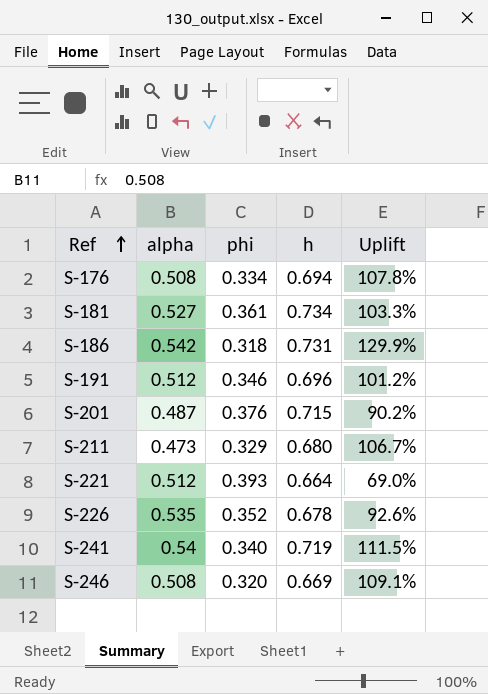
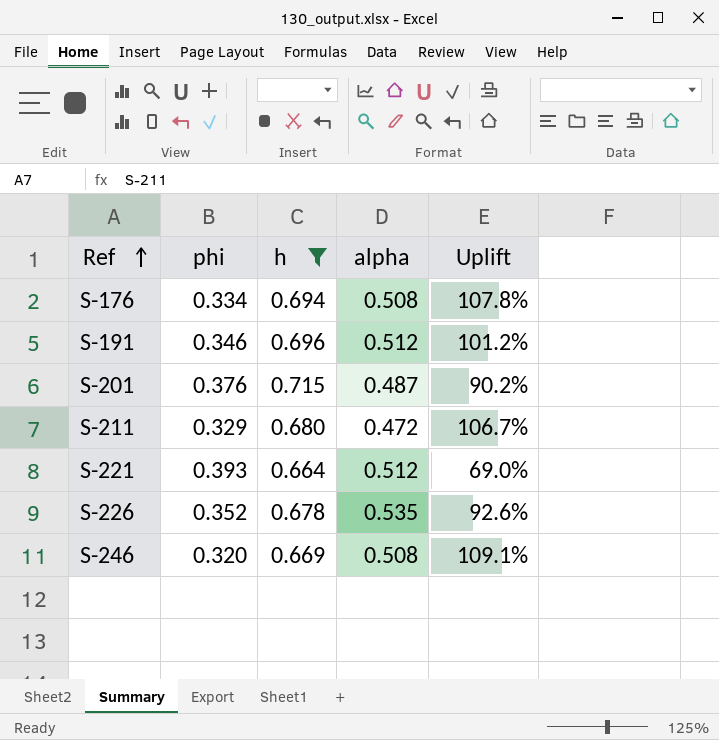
filter: none -> h <= 0.715
column alpha | position: 2 -> 4
S-211 | alpha: 0.473 -> 0.472

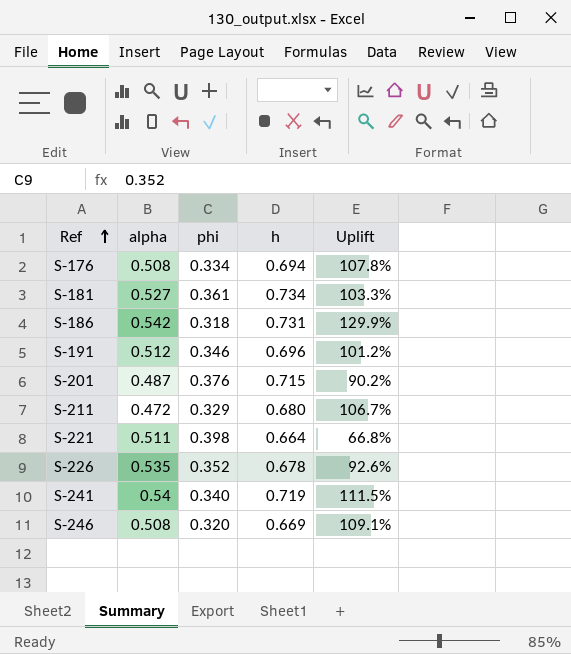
filter: h <= 0.715 -> none
column alpha | position: 4 -> 2
S-221 | alpha: 0.512 -> 0.511
S-221 | phi: 0.393 -> 0.398
S-221 | Uplift: 69.0% -> 66.8%

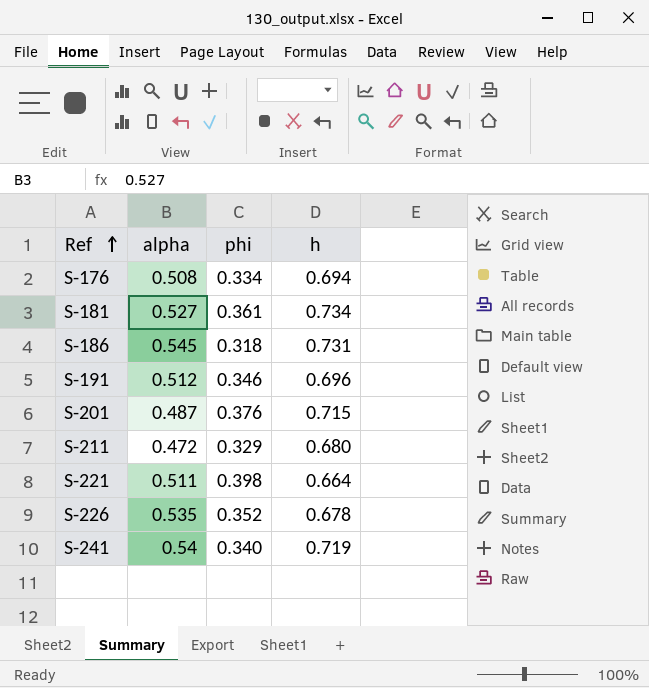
column Uplift | formula: ([h] - [phi]) / [phi] -> none
row S-246: 0.508 | 0.320 | 0.669 | 109.1% -> none
S-186 | alpha: 0.542 -> 0.545

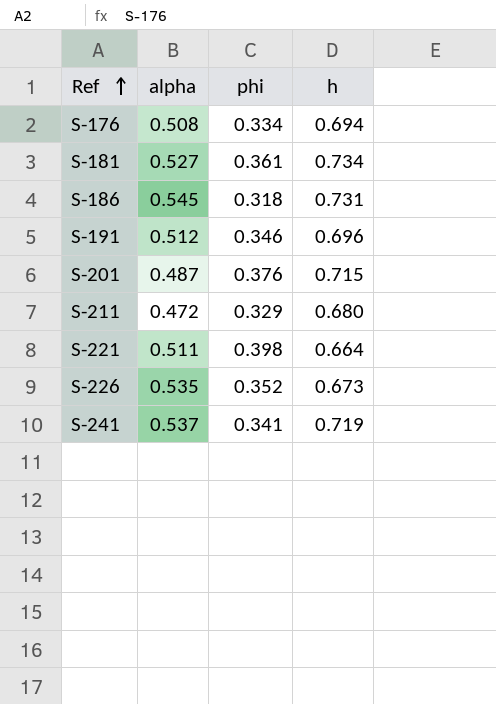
S-226 | h: 0.678 -> 0.673
S-241 | alpha: 0.54 -> 0.537
S-241 | phi: 0.340 -> 0.341

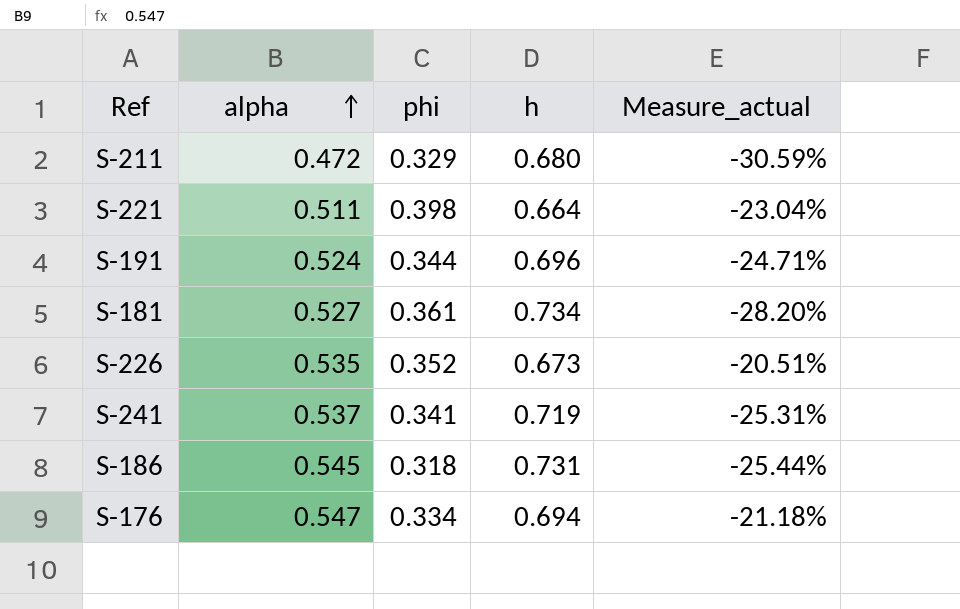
row order: Ref ascending -> alpha ascending
column Measure_actual | formula: none -> ([alpha] - [h]) / [h]
row S-201: 0.487 | 0.376 | 0.715 -> none
S-191 | alpha: 0.512 -> 0.524
S-191 | phi: 0.346 -> 0.344
S-176 | alpha: 0.508 -> 0.547

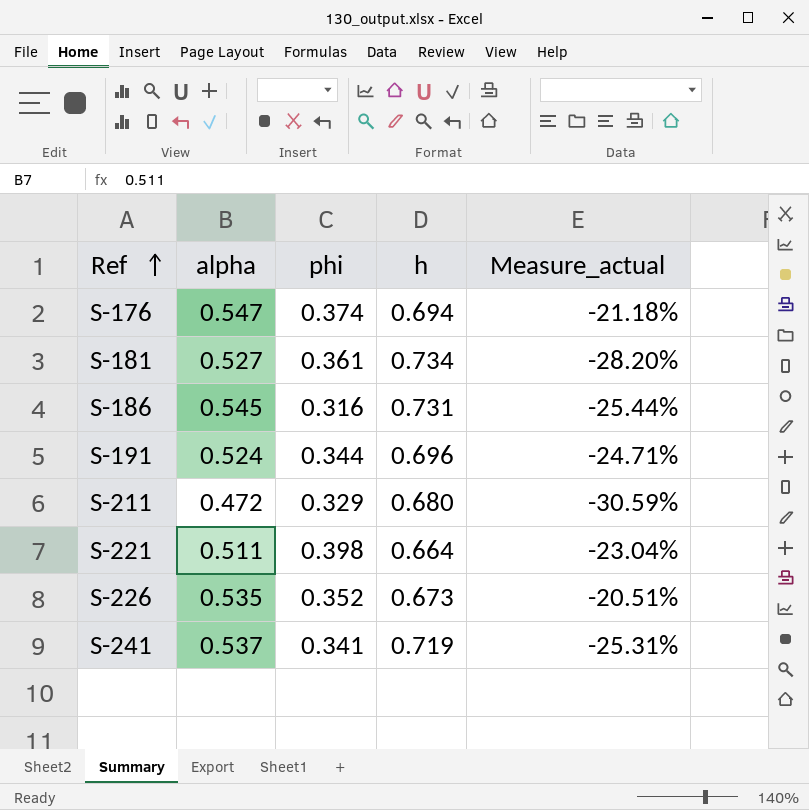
row order: alpha ascending -> Ref ascending
S-176 | phi: 0.334 -> 0.374
S-186 | phi: 0.318 -> 0.316

